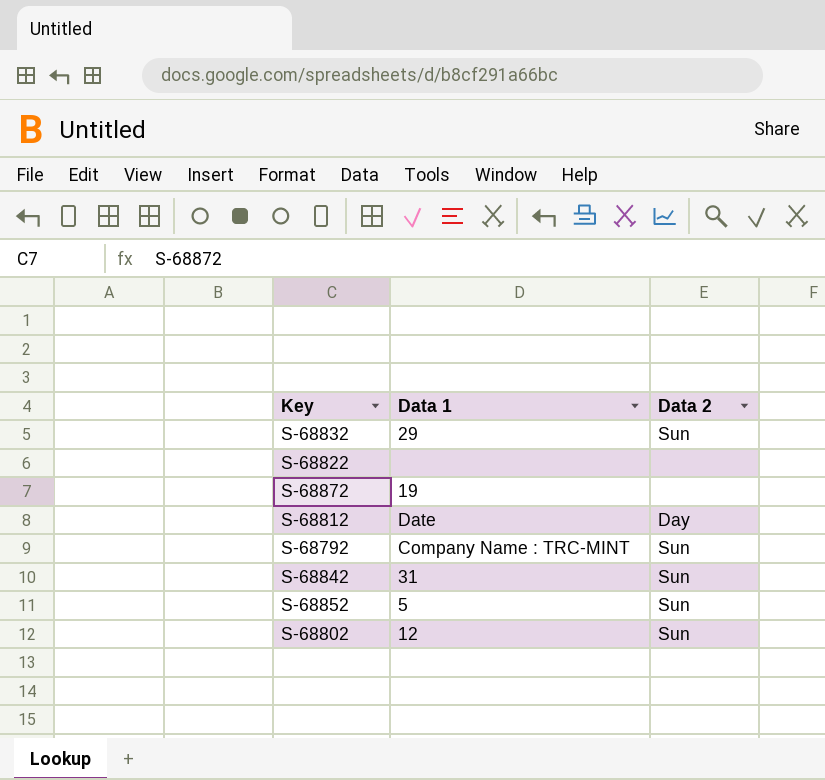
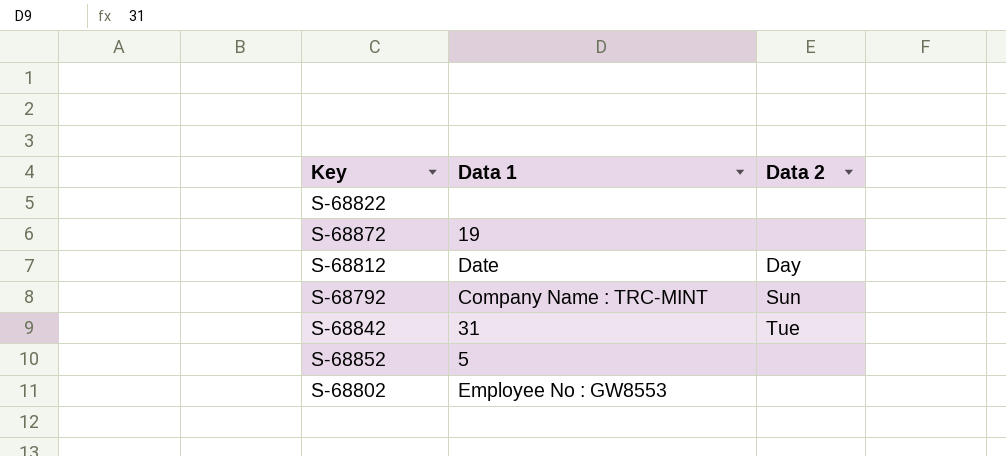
row S-68832: 29 | Sun -> none
S-68842 | Data 2: Sun -> Tue
S-68852 | Data 2: Sun -> none
S-68802 | Data 1: 12 -> Employee No : GW8553
S-68802 | Data 2: Sun -> none

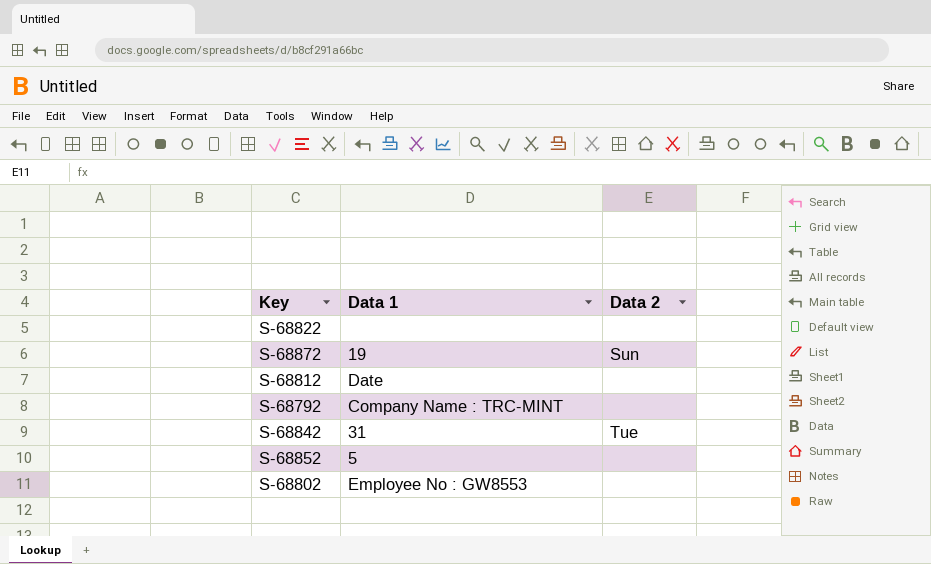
S-68872 | Data 2: none -> Sun
S-68812 | Data 2: Day -> none
S-68792 | Data 2: Sun -> none

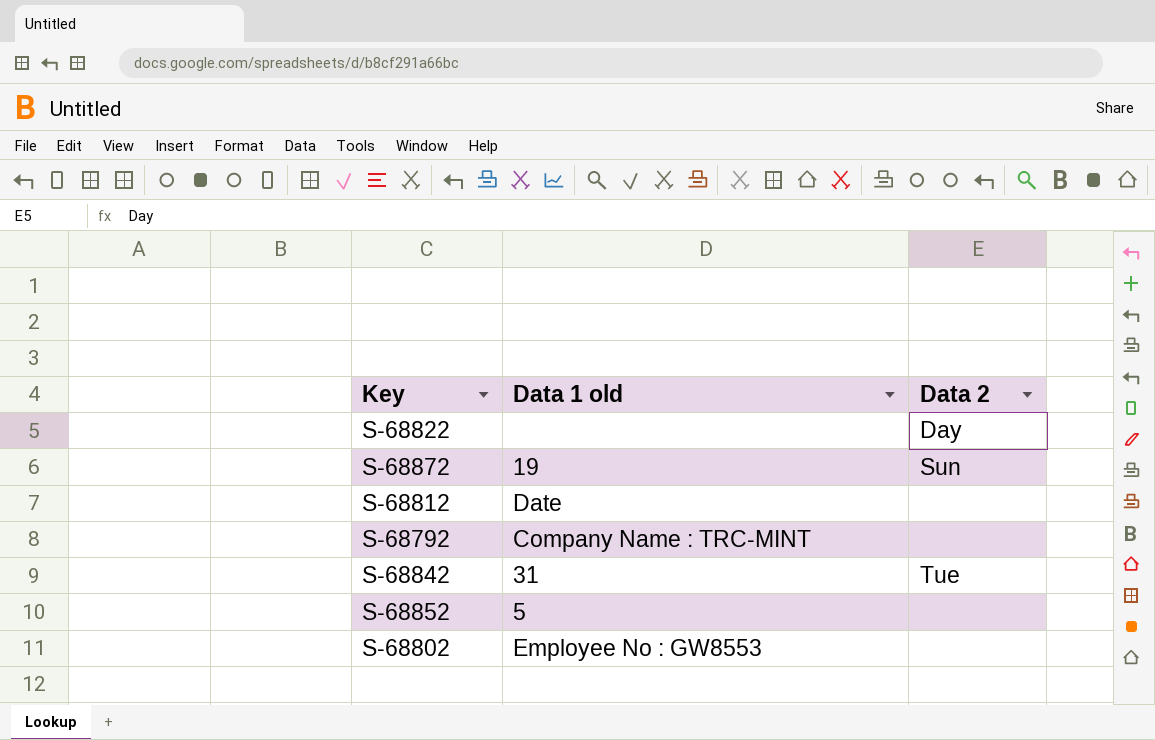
column name: Data 1 -> Data 1 old
S-68822 | Data 2: none -> Day

